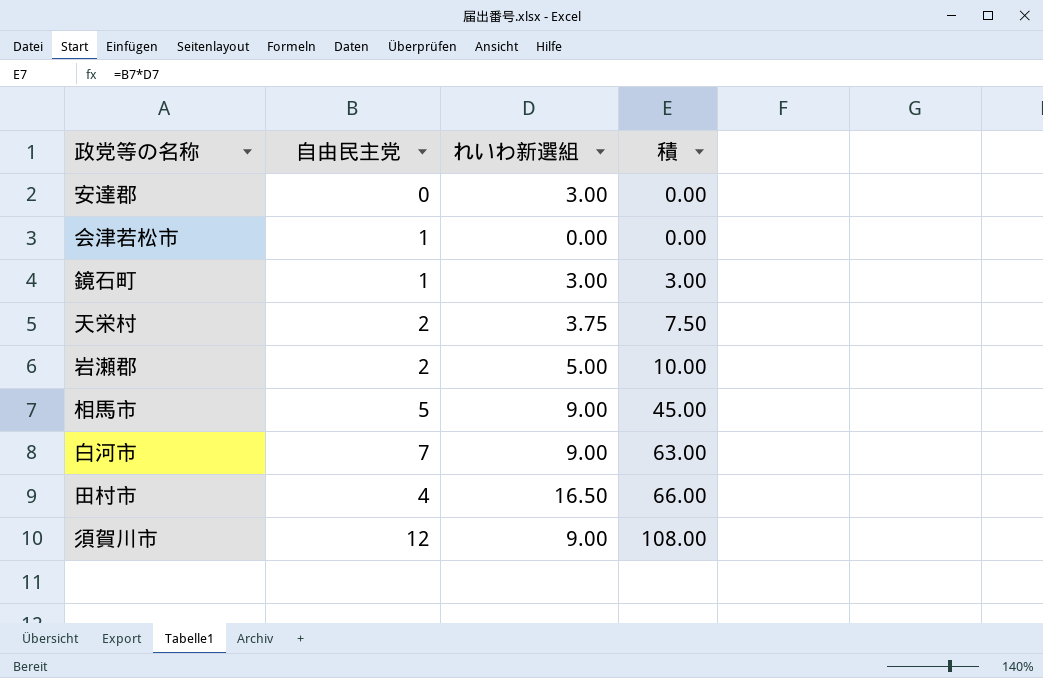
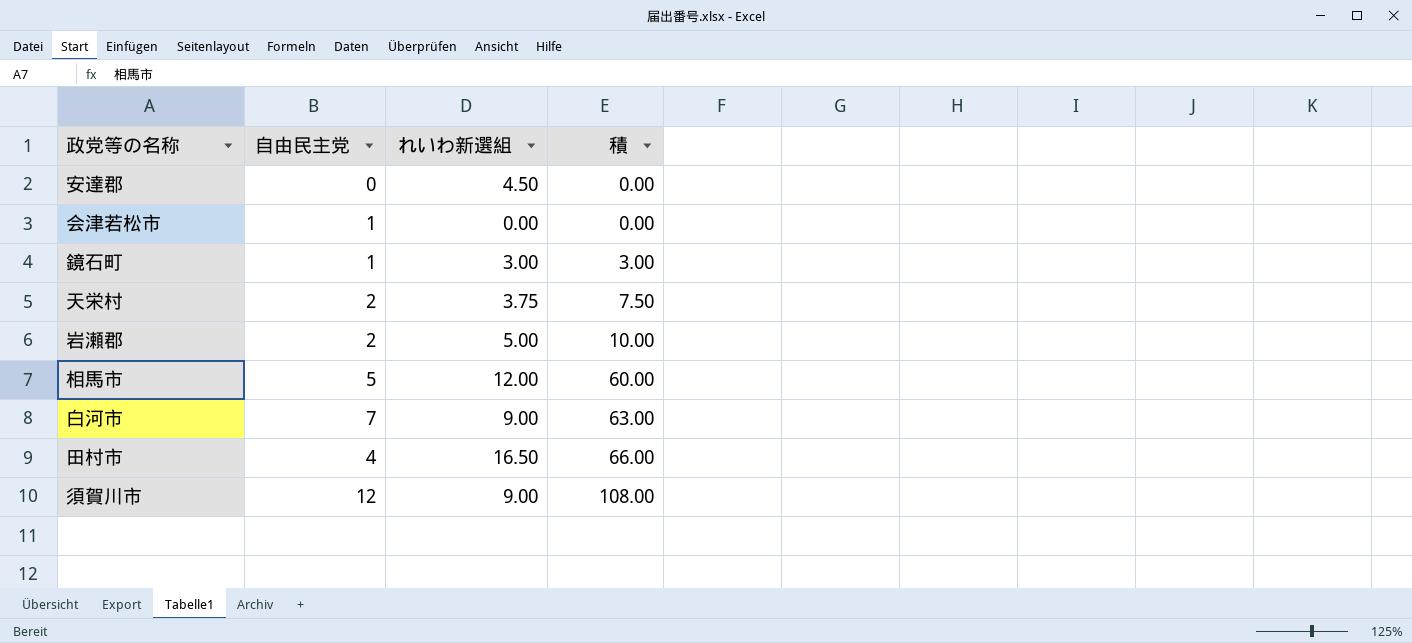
安達郡 | れいわ新選組: 3.00 -> 4.50
相馬市 | れいわ新選組: 9.00 -> 12.00
相馬市 | 積: 45.00 -> 60.00

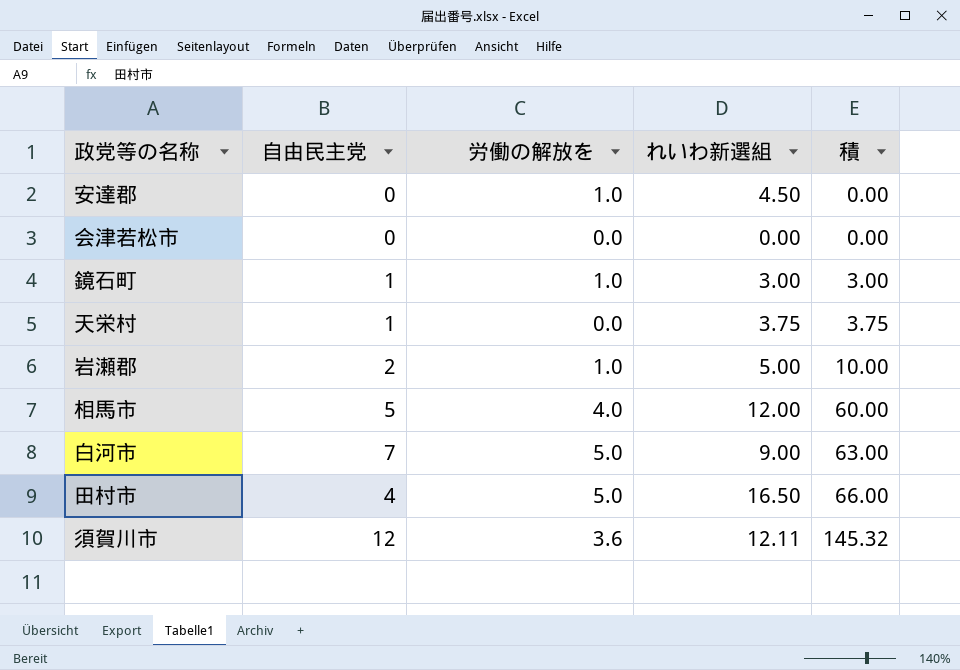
column 労働の解放を | position: none -> 3
会津若松市 | 自由民主党: 1 -> 0
天栄村 | 自由民主党: 2 -> 1
天栄村 | 積: 7.50 -> 3.75
須賀川市 | れいわ新選組: 9.00 -> 12.11
須賀川市 | 積: 108.00 -> 145.32

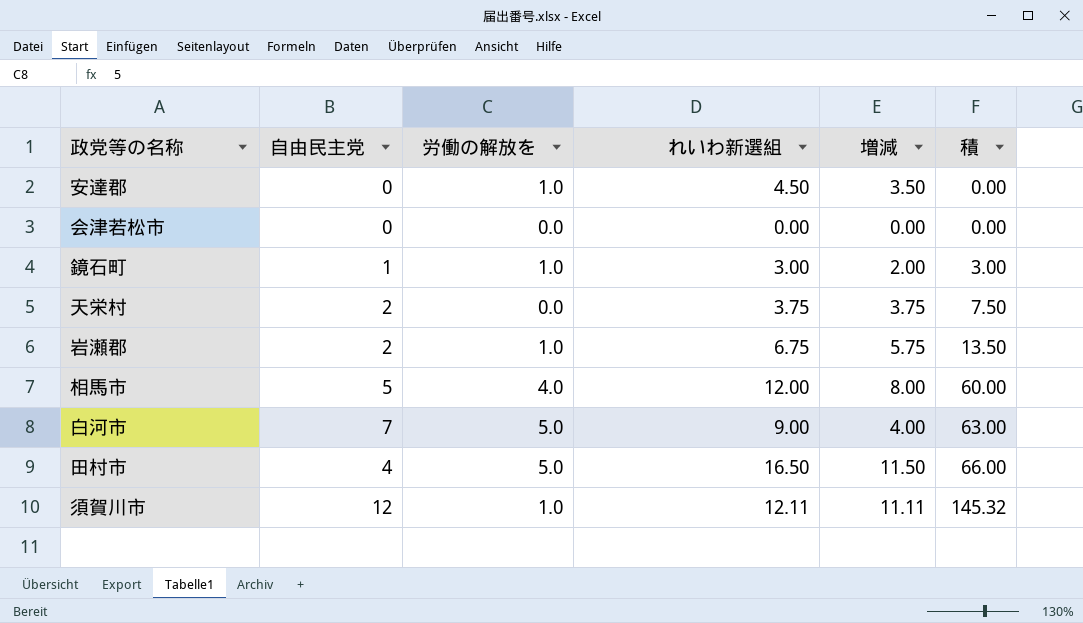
column 増減 | formula: none -> [れいわ新選組] - [労働の解放を]
天栄村 | 自由民主党: 1 -> 2
天栄村 | 積: 3.75 -> 7.50
岩瀬郡 | れいわ新選組: 5.00 -> 6.75
岩瀬郡 | 積: 10.00 -> 13.50
須賀川市 | 労働の解放を: 3.6 -> 1.0

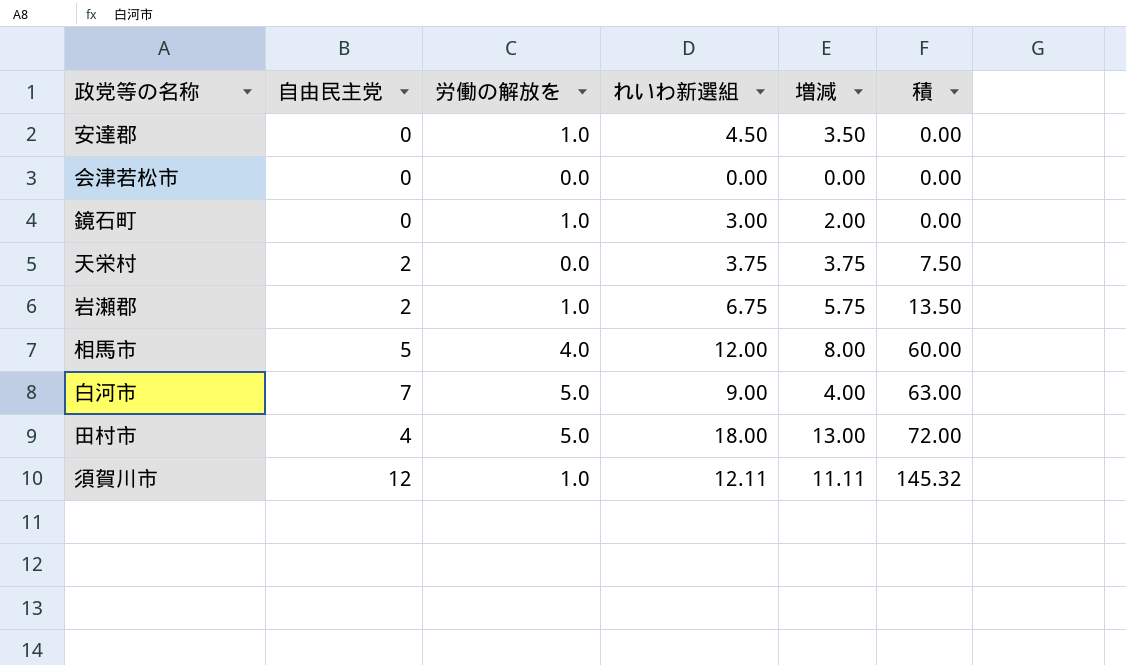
鏡石町 | 自由民主党: 1 -> 0
鏡石町 | 積: 3.00 -> 0.00
田村市 | れいわ新選組: 16.50 -> 18.00
田村市 | 増減: 11.50 -> 13.00
田村市 | 積: 66.00 -> 72.00

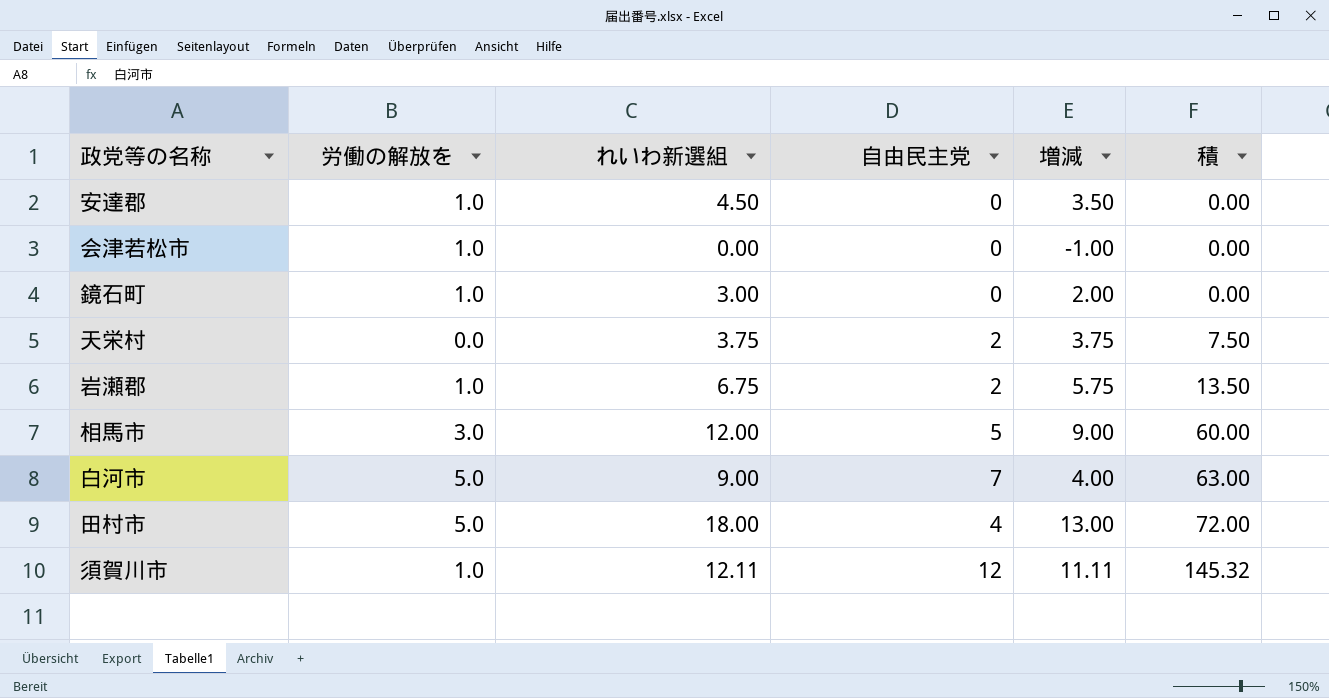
column 自由民主党 | position: 2 -> 4
会津若松市 | 労働の解放を: 0.0 -> 1.0
会津若松市 | 増減: 0.00 -> -1.00
相馬市 | 労働の解放を: 4.0 -> 3.0
相馬市 | 増減: 8.00 -> 9.00

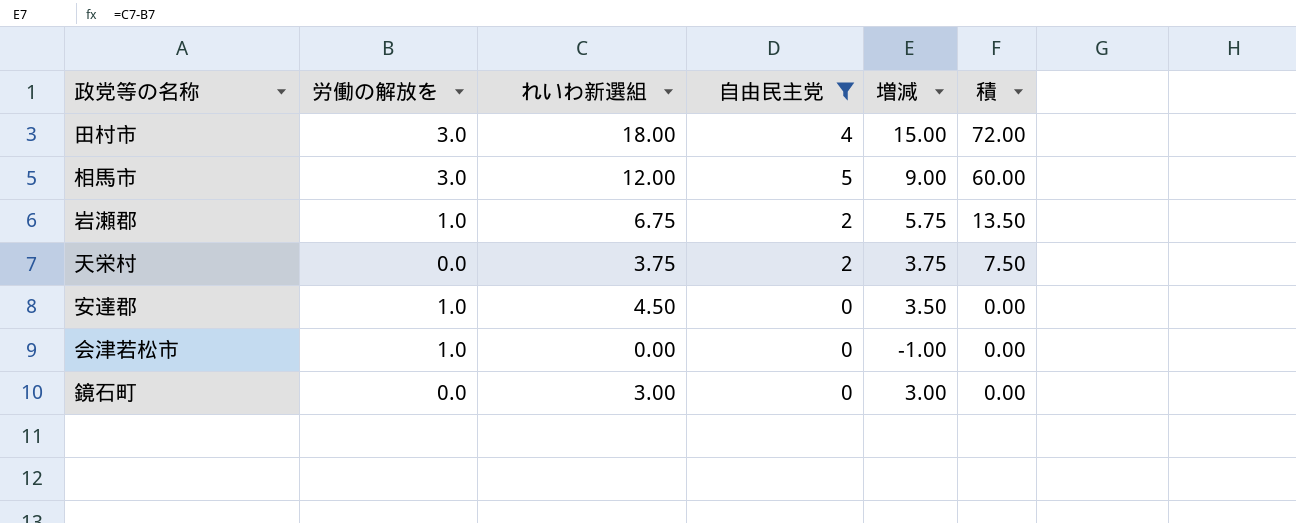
filter: none -> 自由民主党 <= 5
row order: 積 ascending -> 積 descending
田村市 | 労働の解放を: 5.0 -> 3.0
田村市 | 増減: 13.00 -> 15.00
鏡石町 | 労働の解放を: 1.0 -> 0.0
鏡石町 | 増減: 2.00 -> 3.00

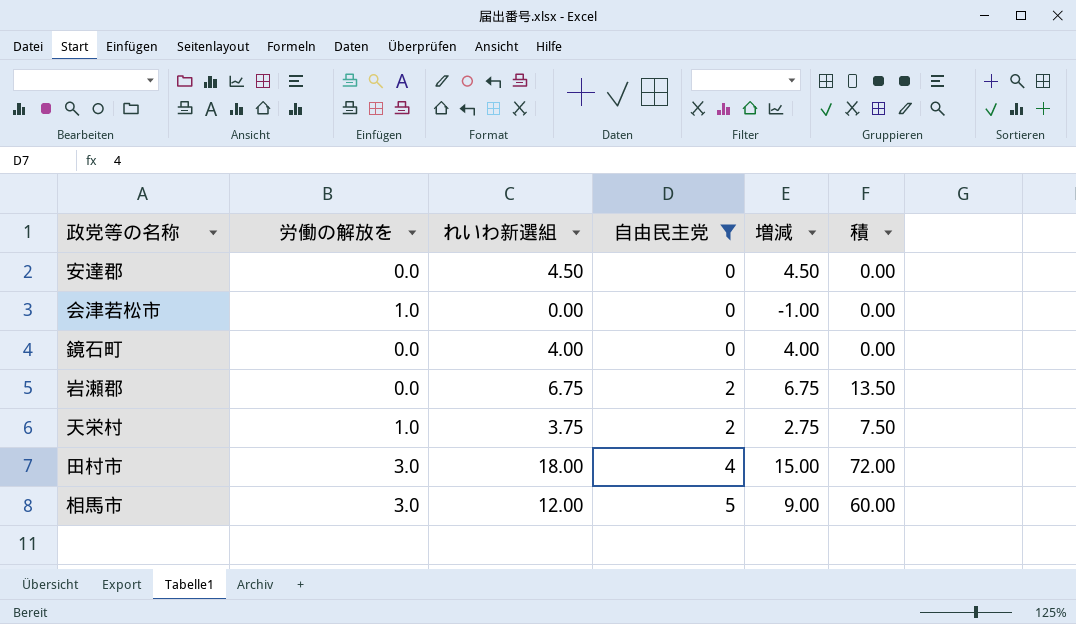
row order: 積 descending -> 自由民主党 ascending
安達郡 | 労働の解放を: 1.0 -> 0.0
安達郡 | 増減: 3.50 -> 4.50
鏡石町 | れいわ新選組: 3.00 -> 4.00
鏡石町 | 増減: 3.00 -> 4.00
岩瀬郡 | 労働の解放を: 1.0 -> 0.0
岩瀬郡 | 増減: 5.75 -> 6.75
天栄村 | 労働の解放を: 0.0 -> 1.0
天栄村 | 増減: 3.75 -> 2.75

